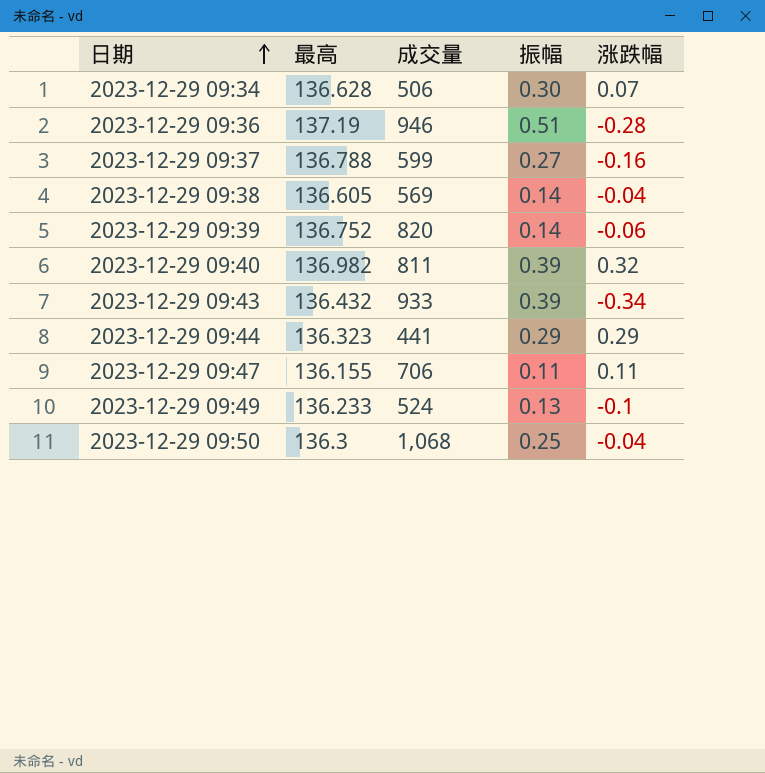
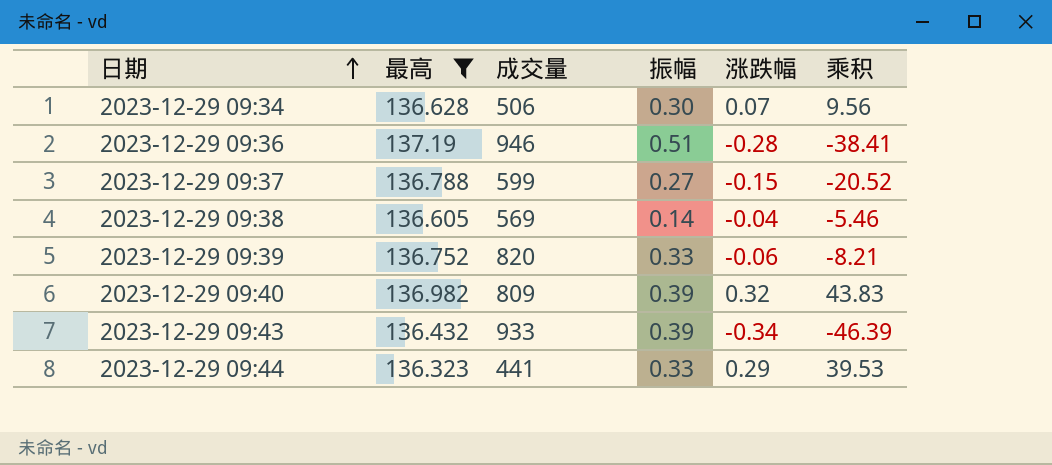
filter: none -> 最高 >= 136.323
column 乘积 | formula: none -> [最高] * [涨跌幅]
2023-12-29 09:37 | 涨跌幅: -0.16 -> -0.15
2023-12-29 09:39 | 振幅: 0.14 -> 0.33
2023-12-29 09:40 | 成交量: 811 -> 809
2023-12-29 09:44 | 振幅: 0.29 -> 0.33

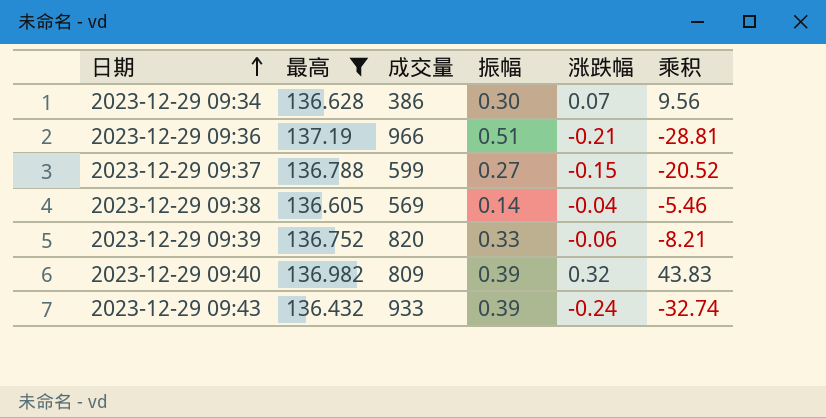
row 2023-12-29 09:44: 136.323 | 441 | 0.33 | 0.29 | 39.53 -> none
2023-12-29 09:34 | 成交量: 506 -> 386
2023-12-29 09:36 | 成交量: 946 -> 966
2023-12-29 09:36 | 涨跌幅: -0.28 -> -0.21
2023-12-29 09:36 | 乘积: -38.41 -> -28.81
2023-12-29 09:43 | 涨跌幅: -0.34 -> -0.24
2023-12-29 09:43 | 乘积: -46.39 -> -32.74

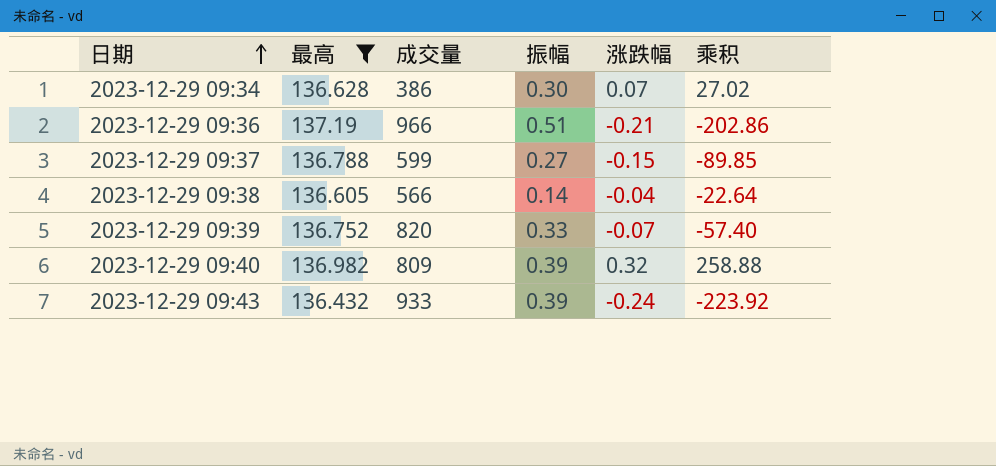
column 乘积 | formula: [最高] * [涨跌幅] -> [成交量] * [涨跌幅]
2023-12-29 09:38 | 成交量: 569 -> 566
2023-12-29 09:39 | 涨跌幅: -0.06 -> -0.07

